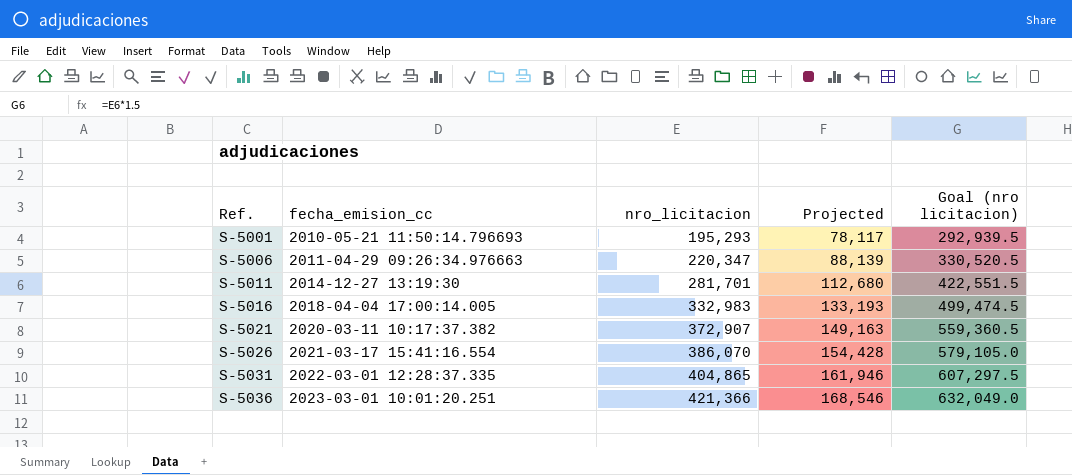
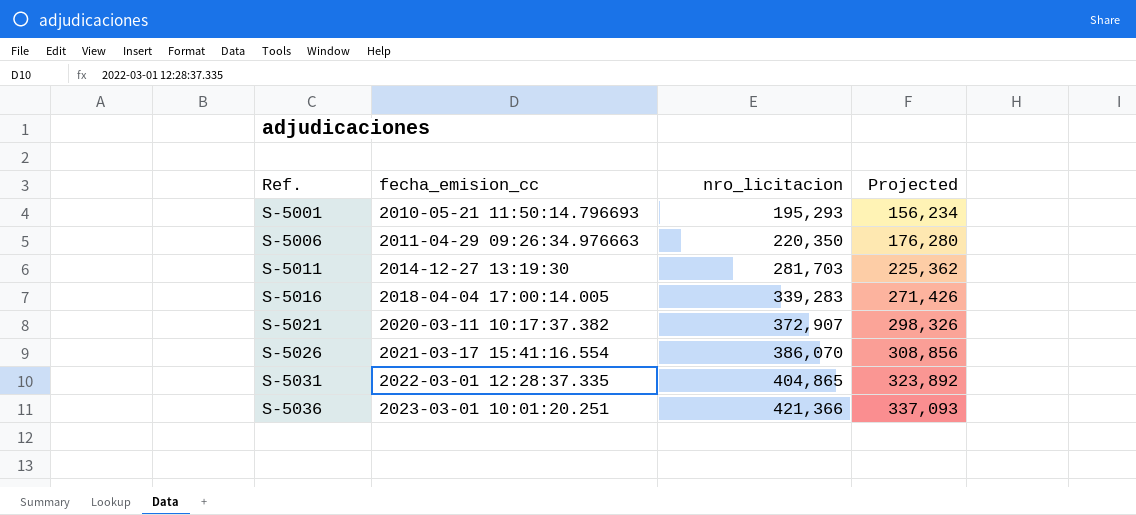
column Goal (nro licitacion) | formula: [nro_licitacion] * 1.5 -> none
column Projected | formula: [nro_licitacion] * 0.4 -> [nro_licitacion] * 0.8
S-5006 | nro_licitacion: 220,347 -> 220,350
S-5011 | nro_licitacion: 281,701 -> 281,703
S-5016 | nro_licitacion: 332,983 -> 339,283

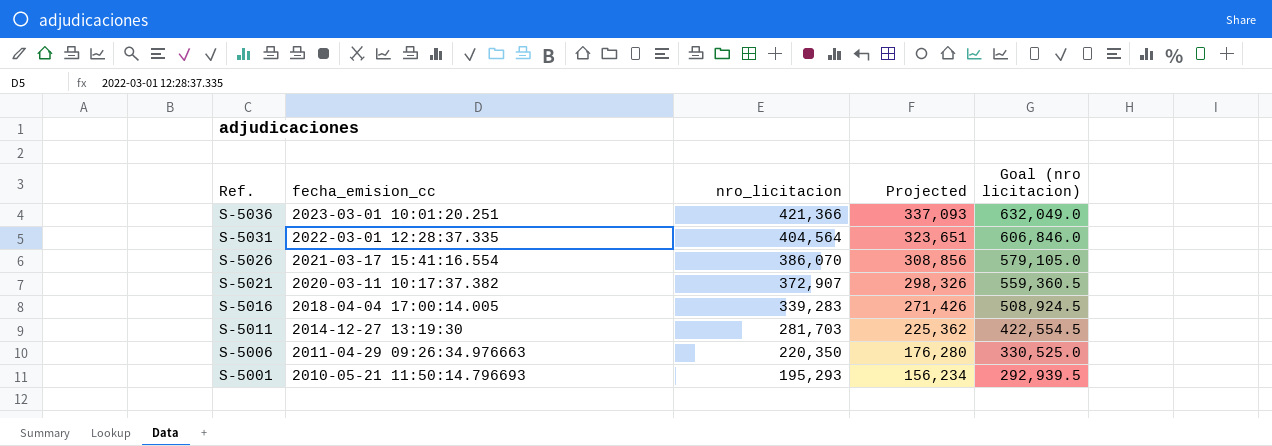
row order: Ref. ascending -> Ref. descending
column Goal (nro licitacion) | formula: none -> [nro_licitacion] * 1.5
S-5031 | nro_licitacion: 404,865 -> 404,564
S-5031 | Projected: 323,892 -> 323,651

